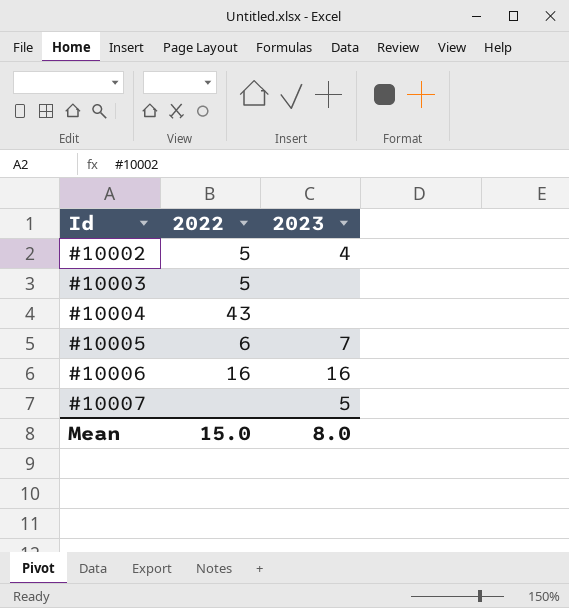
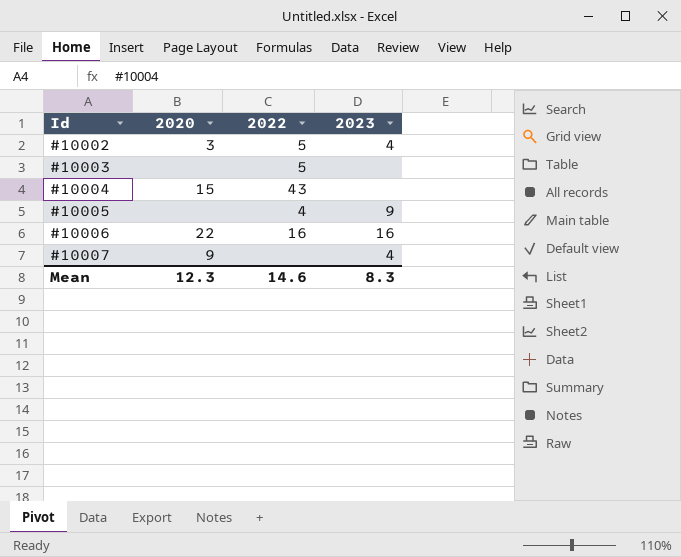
column 2020 | position: none -> 2
#10005 | 2022: 6 -> 4
#10005 | 2023: 7 -> 9
#10007 | 2023: 5 -> 4
Mean | 2022: 15.0 -> 14.6
Mean | 2023: 8.0 -> 8.3

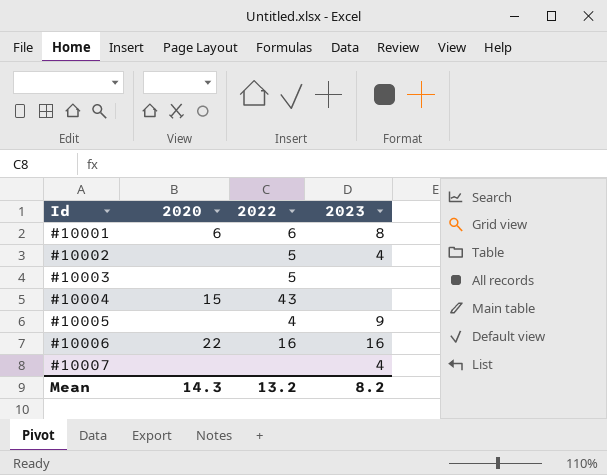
row #10001: none -> 6 | 6 | 8
#10002 | 2020: 3 -> none
#10007 | 2020: 9 -> none
Mean | 2020: 12.3 -> 14.3
Mean | 2022: 14.6 -> 13.2
Mean | 2023: 8.3 -> 8.2

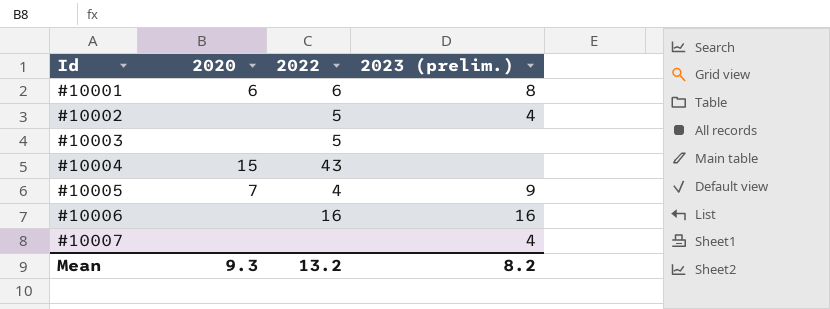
column name: 2023 -> 2023 (prelim.)
#10005 | 2020: none -> 7
#10006 | 2020: 22 -> none
Mean | 2020: 14.3 -> 9.3

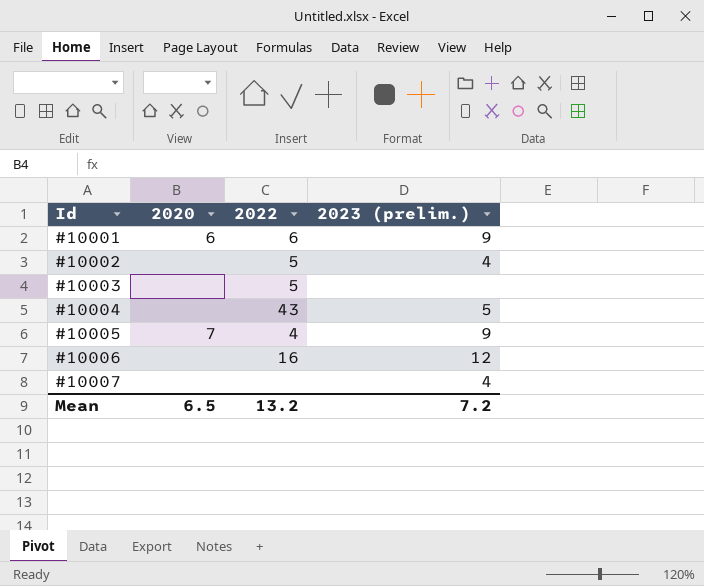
#10001 | 2023 (prelim.): 8 -> 9
#10004 | 2020: 15 -> none
#10004 | 2023 (prelim.): none -> 5
#10006 | 2023 (prelim.): 16 -> 12
Mean | 2020: 9.3 -> 6.5
Mean | 2023 (prelim.): 8.2 -> 7.2

